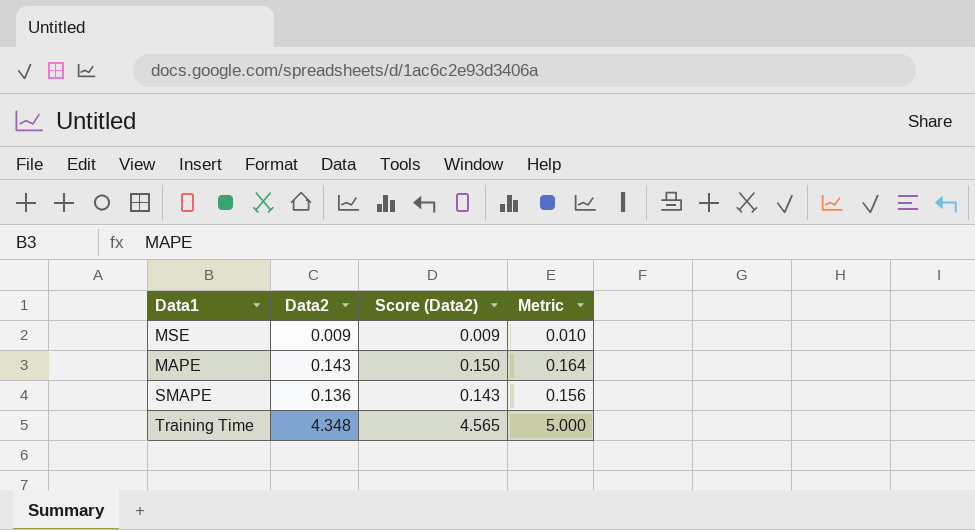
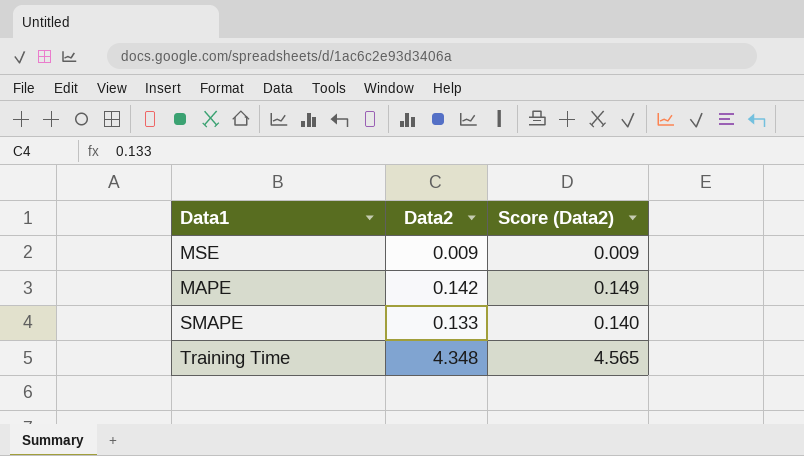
column Metric | formula: [Data2] * 1.15 -> none
MAPE | Data2: 0.143 -> 0.142
MAPE | Score (Data2): 0.150 -> 0.149
SMAPE | Data2: 0.136 -> 0.133
SMAPE | Score (Data2): 0.143 -> 0.140

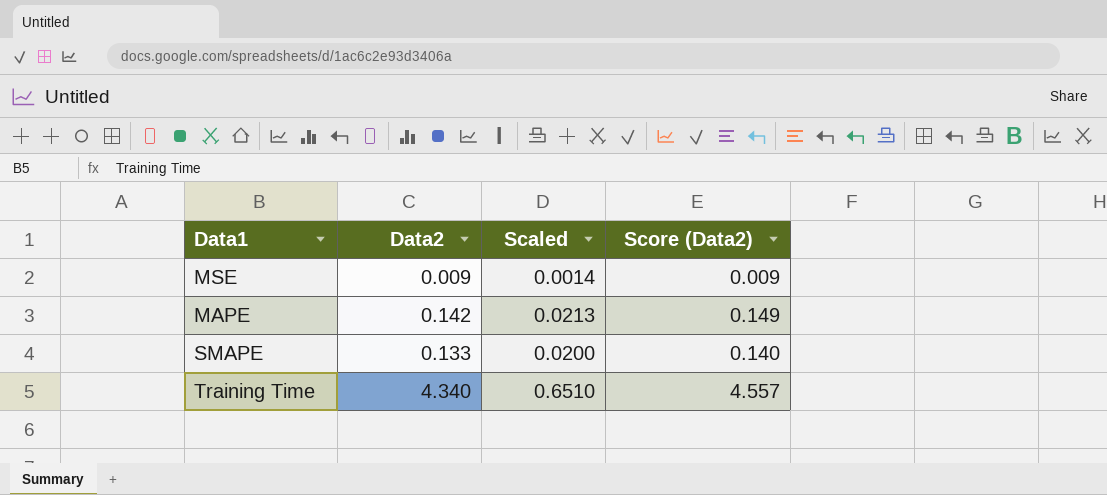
column Scaled | formula: none -> [Data2] * 0.15
Training Time | Data2: 4.348 -> 4.340
Training Time | Score (Data2): 4.565 -> 4.557

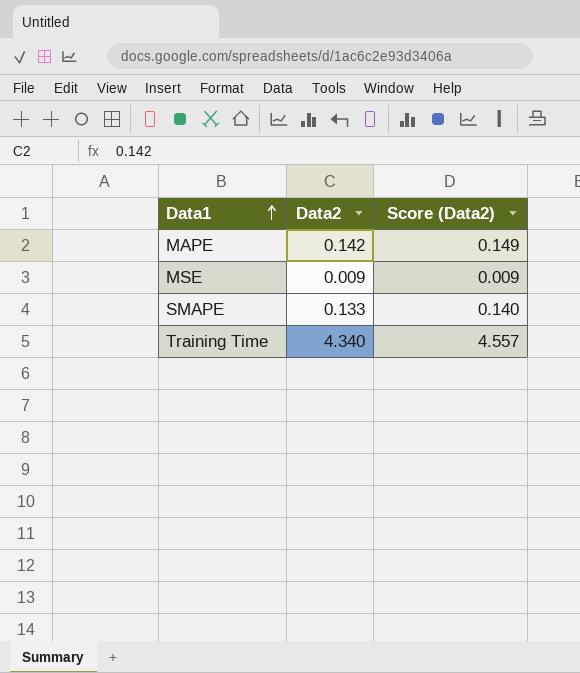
row order: none -> Data1 ascending
column Scaled | formula: [Data2] * 0.15 -> none

